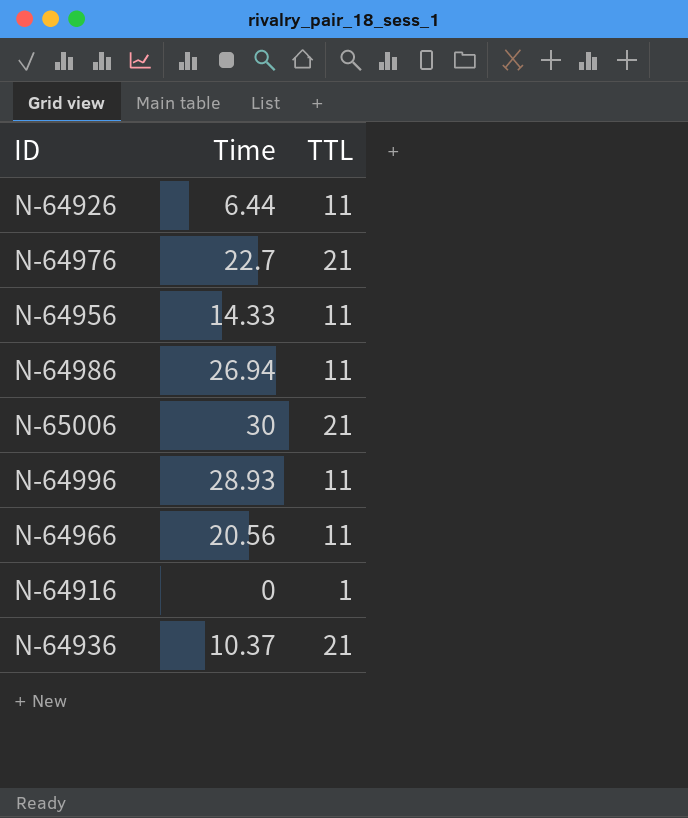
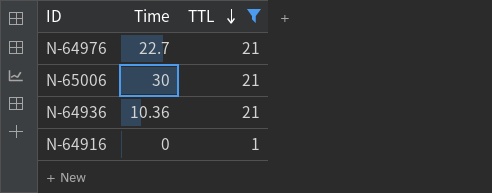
filter: none -> TTL != 11
row order: none -> TTL descending
N-64936 | Time: 10.37 -> 10.36

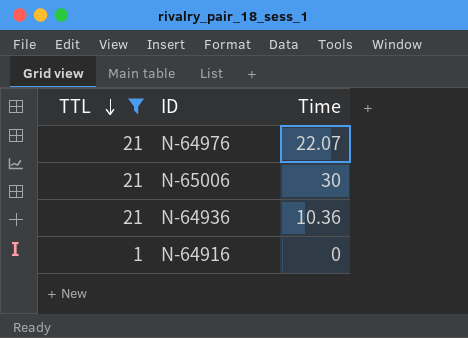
column TTL | position: 3 -> 1
N-64976 | Time: 22.7 -> 22.07

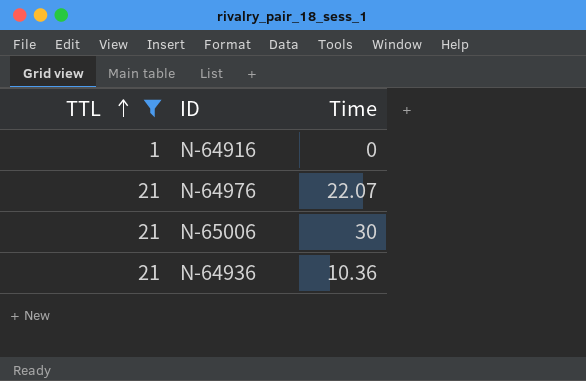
row order: TTL descending -> TTL ascending

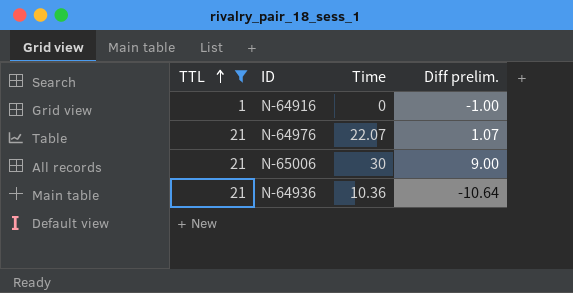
column Diff prelim. | formula: none -> [Time] - [TTL]

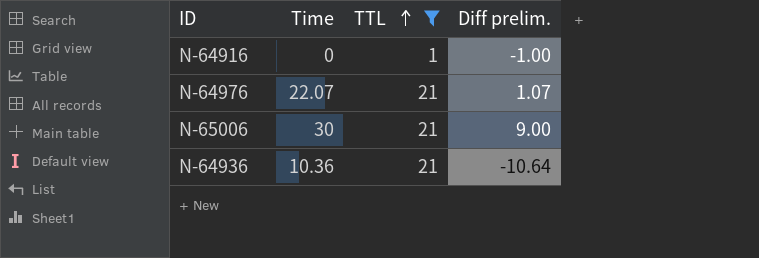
column TTL | position: 1 -> 3

